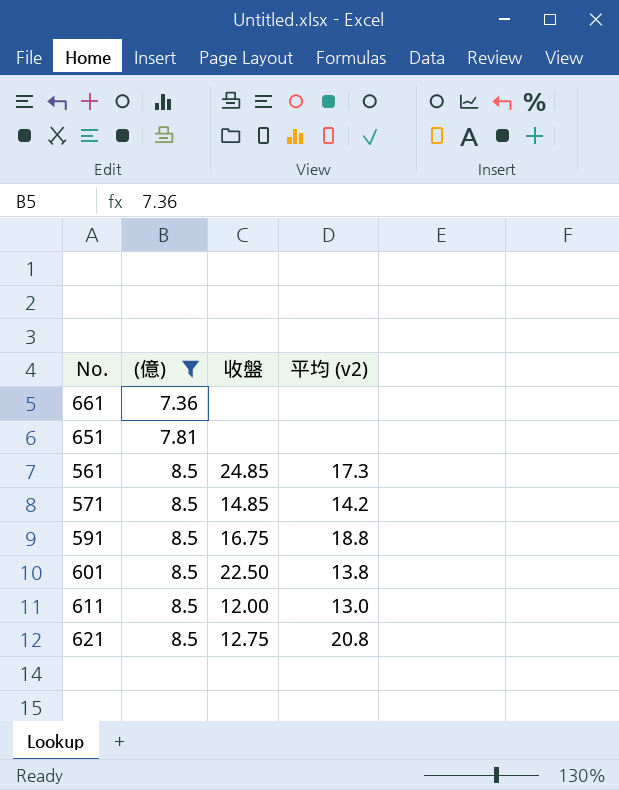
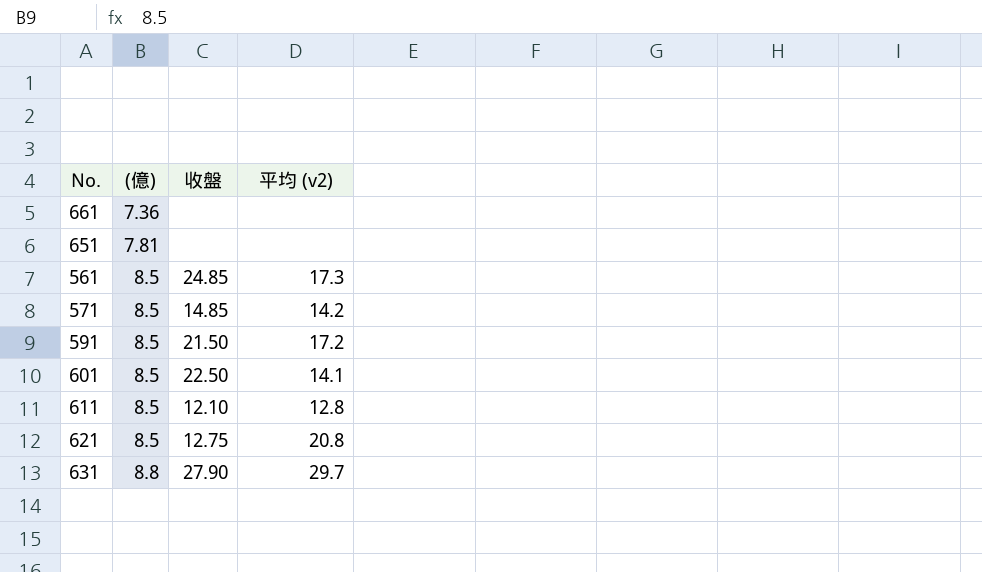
filter: (億) != 8.8 -> none
591 | 收盤: 16.75 -> 21.50
591 | 平均 (v2): 18.8 -> 17.2
601 | 平均 (v2): 13.8 -> 14.1
611 | 收盤: 12.00 -> 12.10
611 | 平均 (v2): 13.0 -> 12.8

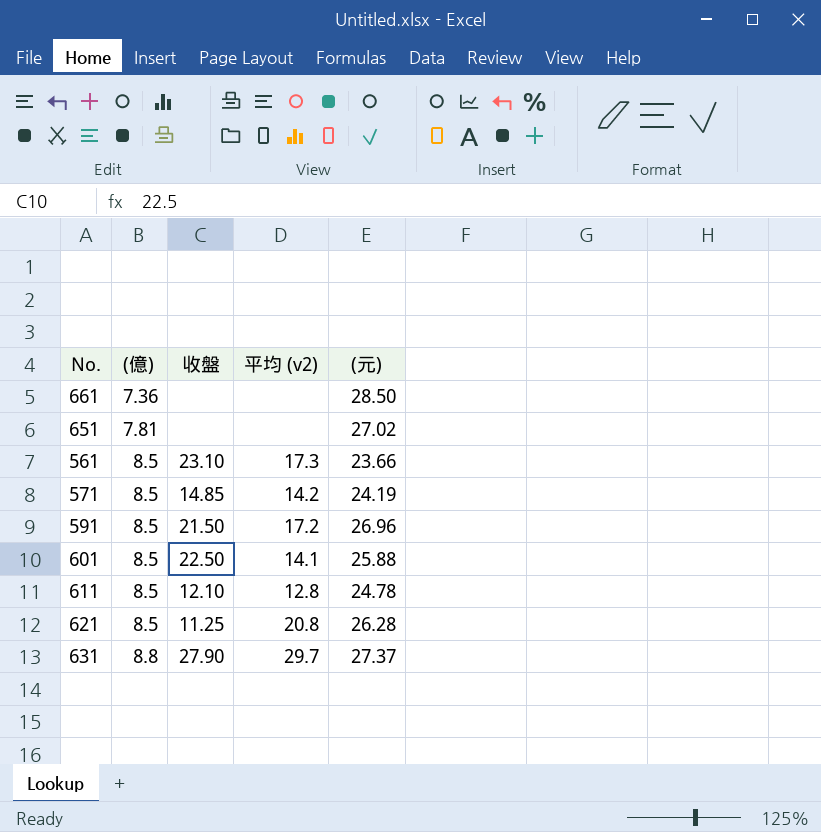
column (元) | position: none -> 5
561 | 收盤: 24.85 -> 23.10
621 | 收盤: 12.75 -> 11.25

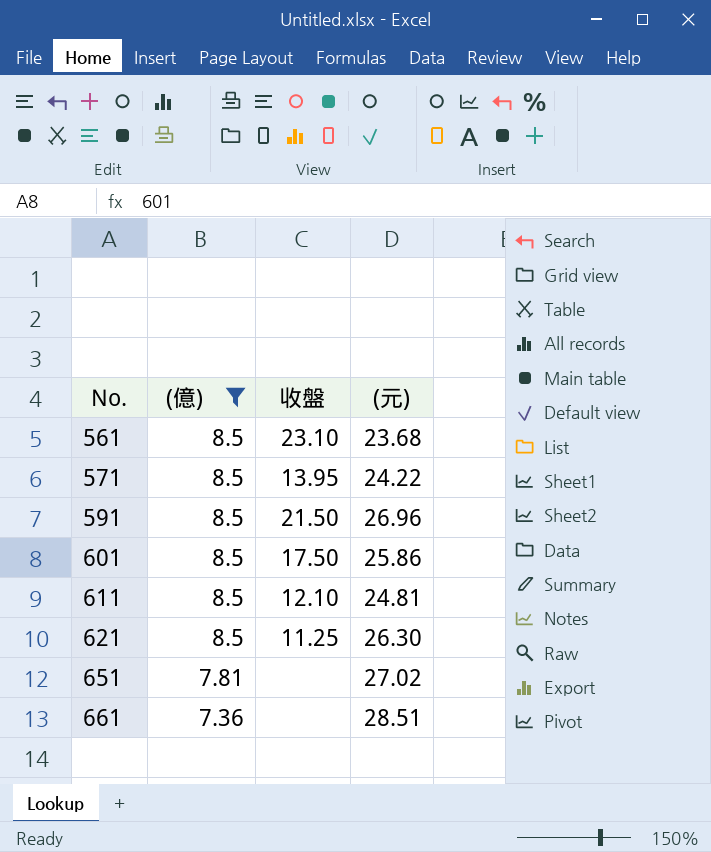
filter: none -> (億) != 8.8
row order: (億) ascending -> No. ascending
column 平均 (v2) | position: 4 -> none
561 | (元): 23.66 -> 23.68
571 | 收盤: 14.85 -> 13.95
571 | (元): 24.19 -> 24.22
601 | 收盤: 22.50 -> 17.50
601 | (元): 25.88 -> 25.86
611 | (元): 24.78 -> 24.81
621 | (元): 26.28 -> 26.30
661 | (元): 28.50 -> 28.51

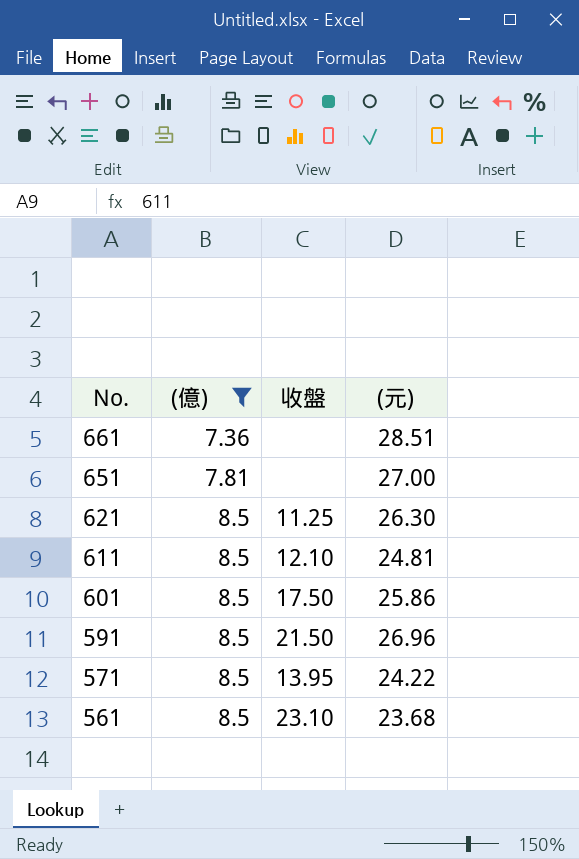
row order: No. ascending -> No. descending
651 | (元): 27.02 -> 27.00

